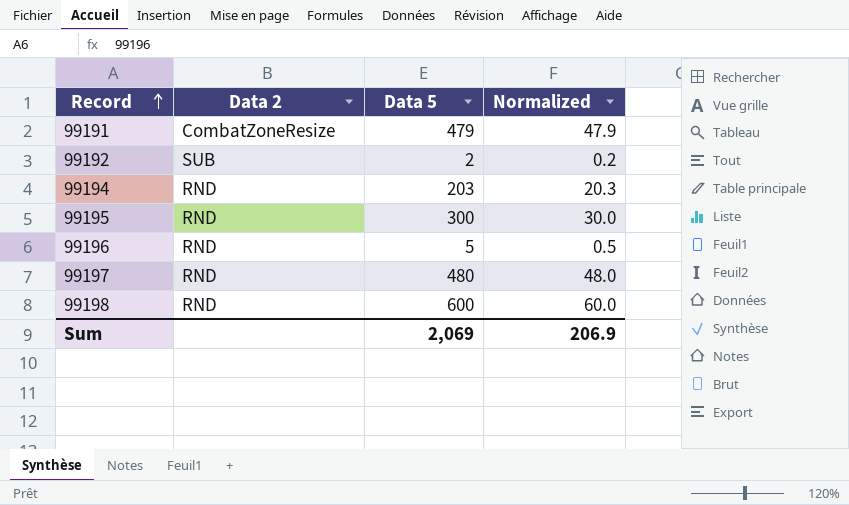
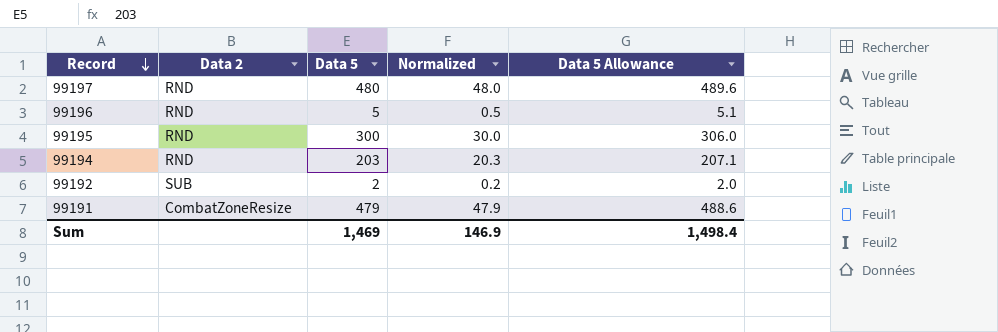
row order: Record ascending -> Record descending
column Data 5 Allowance | formula: none -> [Data 5] * 1.02
row 99198: RND | 600 | 60.0 -> none
Sum | Data 5: 2,069 -> 1,469
Sum | Normalized: 206.9 -> 146.9

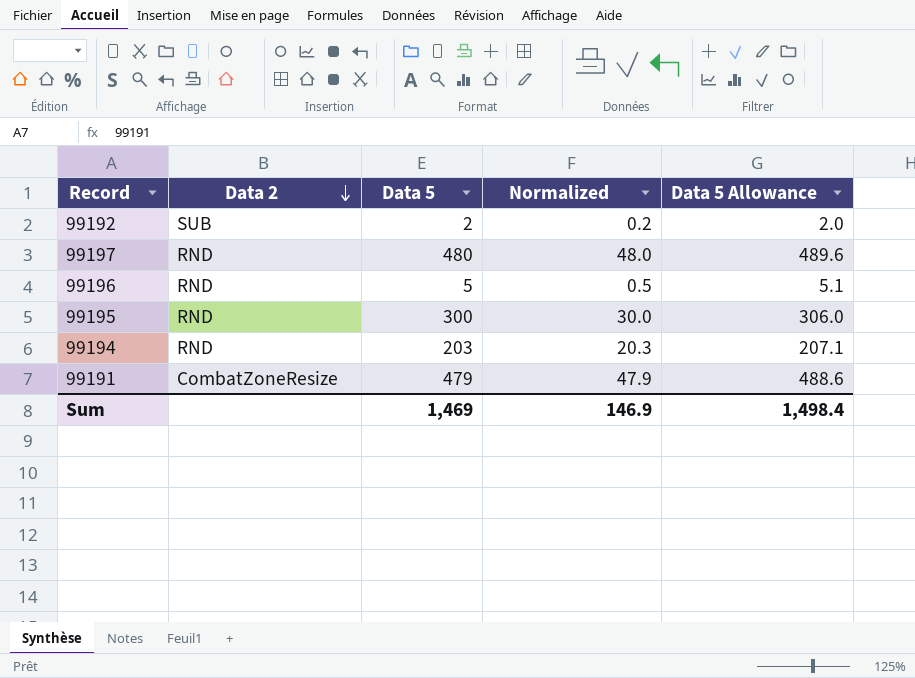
row order: Record descending -> Data 2 descending

